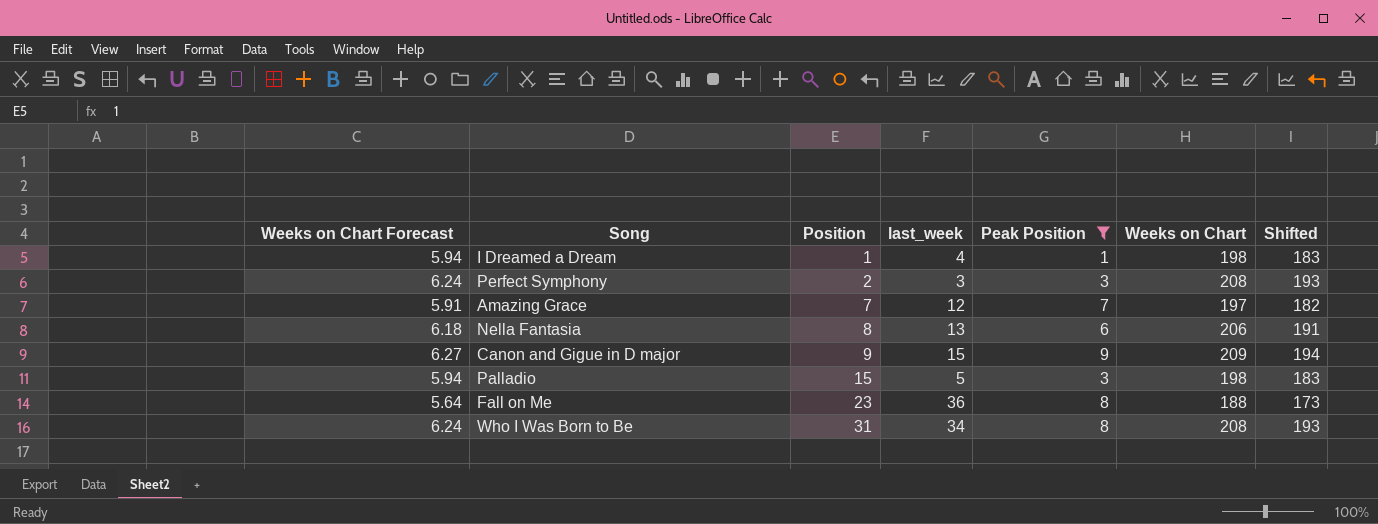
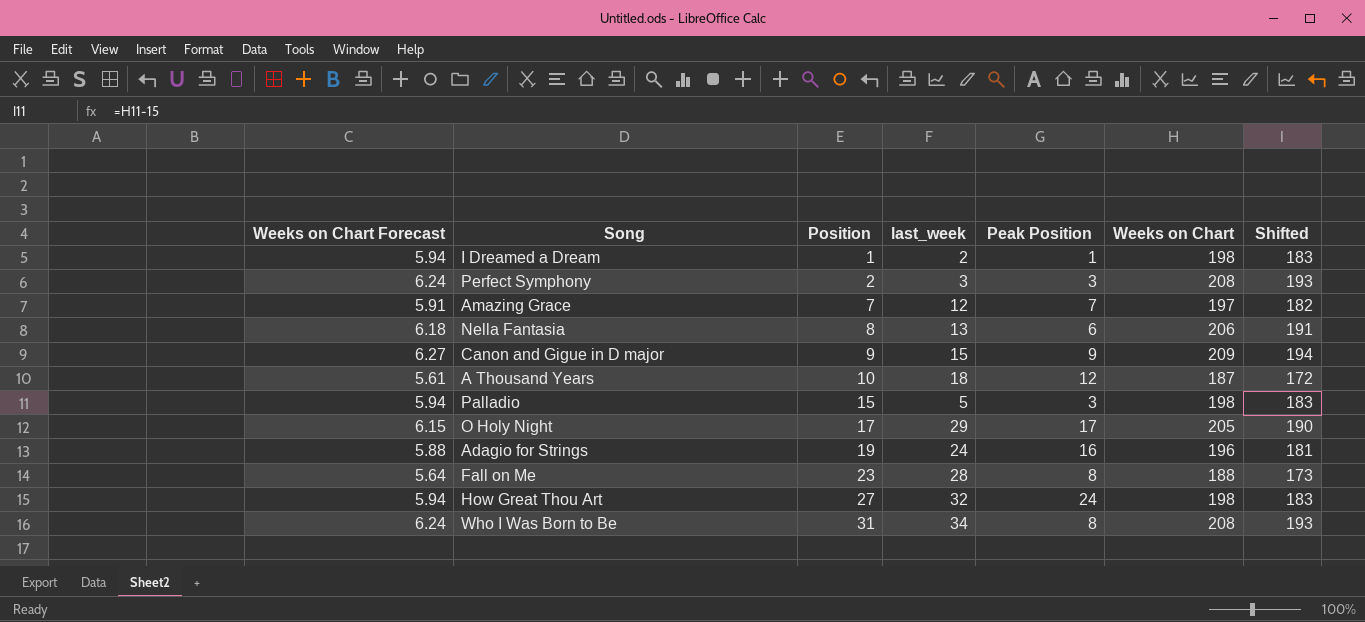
filter: Peak Position <= 9 -> none
I Dreamed a Dream | last_week: 4 -> 2
Fall on Me | last_week: 36 -> 28

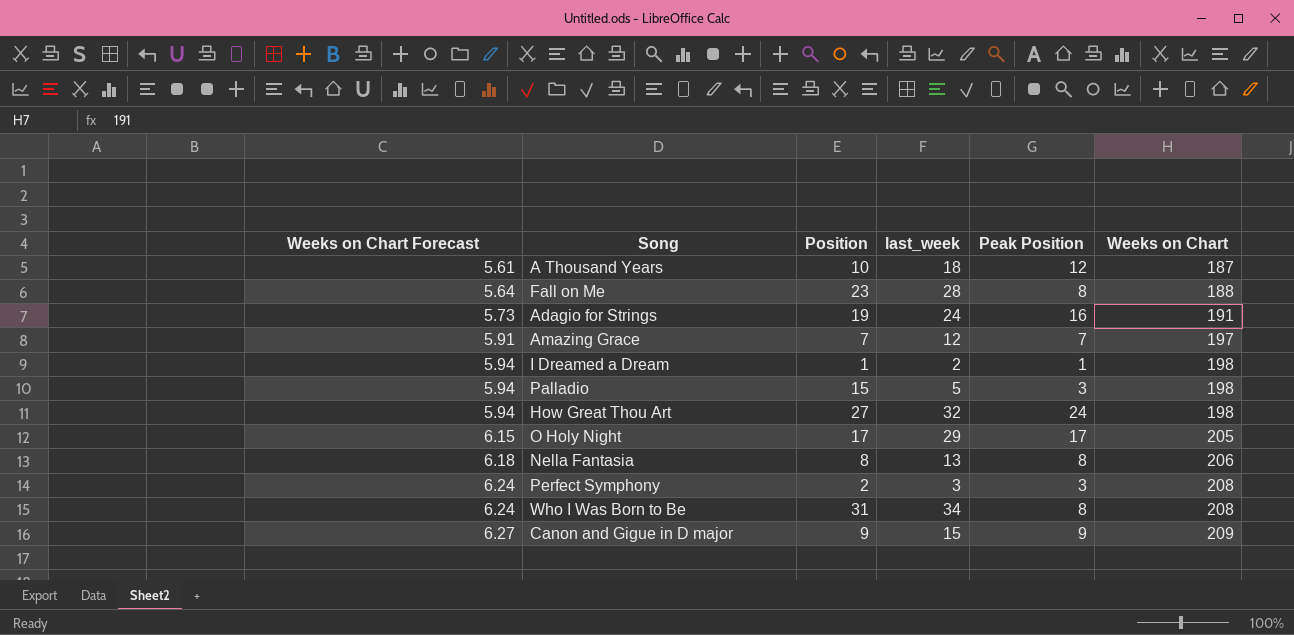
row order: Position ascending -> Weeks on Chart Forecast ascending
column Shifted | formula: [Weeks on Chart] - 15 -> none
Adagio for Strings | Weeks on Chart Forecast: 5.88 -> 5.73
Adagio for Strings | Weeks on Chart: 196 -> 191
Nella Fantasia | Peak Position: 6 -> 8

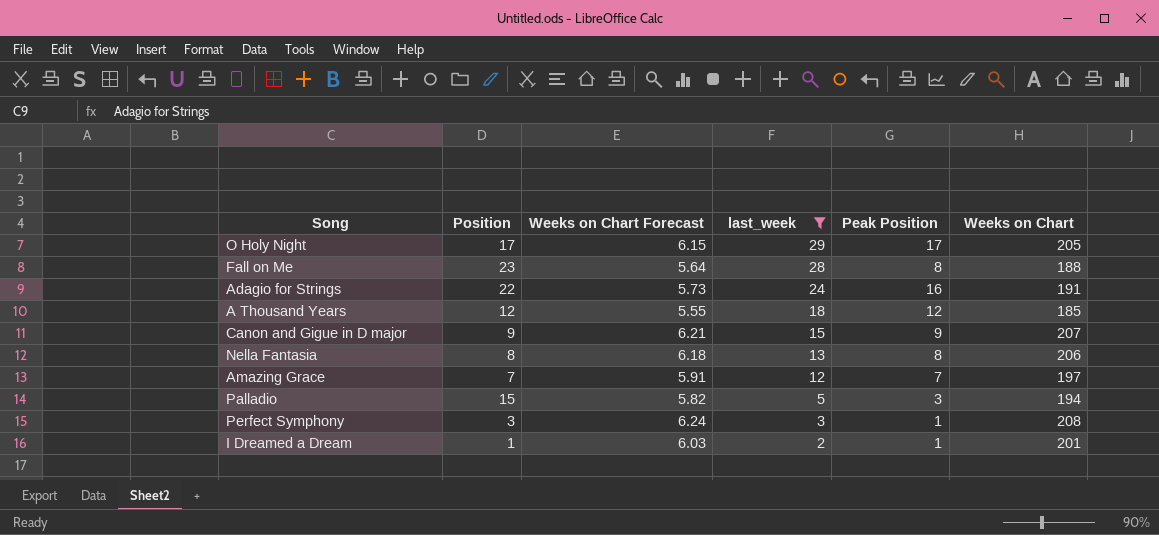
filter: none -> last_week <= 29
row order: Weeks on Chart Forecast ascending -> last_week descending
column Weeks on Chart Forecast | position: 1 -> 3
Adagio for Strings | Position: 19 -> 22
A Thousand Years | Position: 10 -> 12
A Thousand Years | Weeks on Chart Forecast: 5.61 -> 5.55
A Thousand Years | Weeks on Chart: 187 -> 185
Canon and Gigue in D major | Weeks on Chart Forecast: 6.27 -> 6.21
Canon and Gigue in D major | Weeks on Chart: 209 -> 207
Palladio | Weeks on Chart Forecast: 5.94 -> 5.82
Palladio | Weeks on Chart: 198 -> 194
Perfect Symphony | Position: 2 -> 3
Perfect Symphony | Peak Position: 3 -> 1
I Dreamed a Dream | Weeks on Chart Forecast: 5.94 -> 6.03
I Dreamed a Dream | Weeks on Chart: 198 -> 201

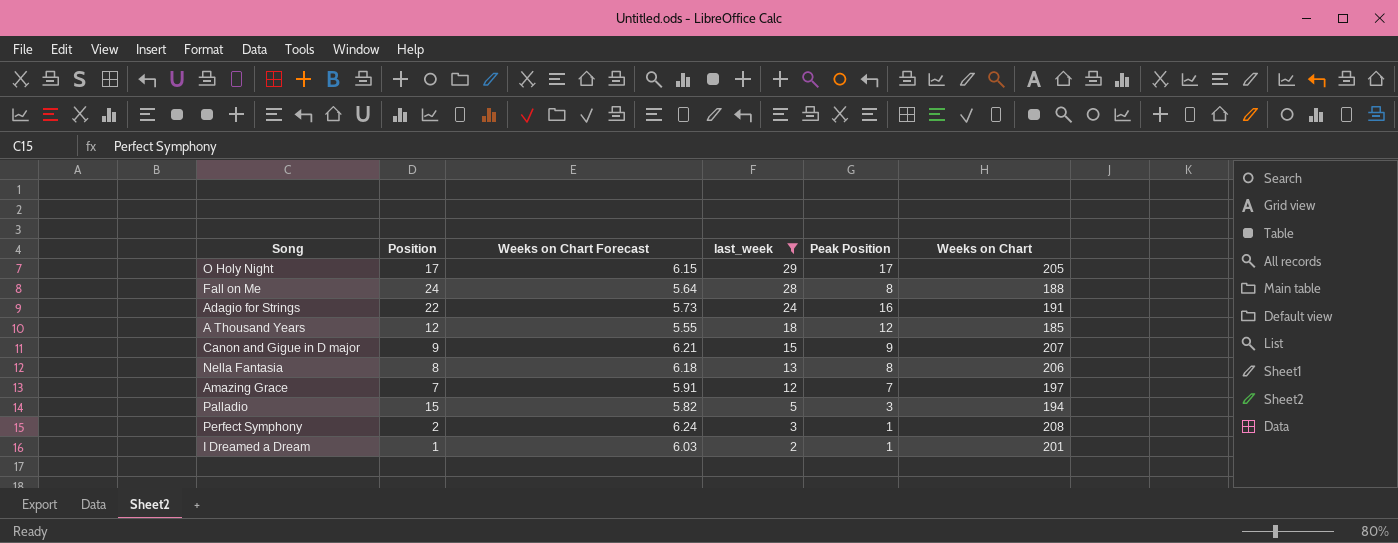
Fall on Me | Position: 23 -> 24
Perfect Symphony | Position: 3 -> 2

